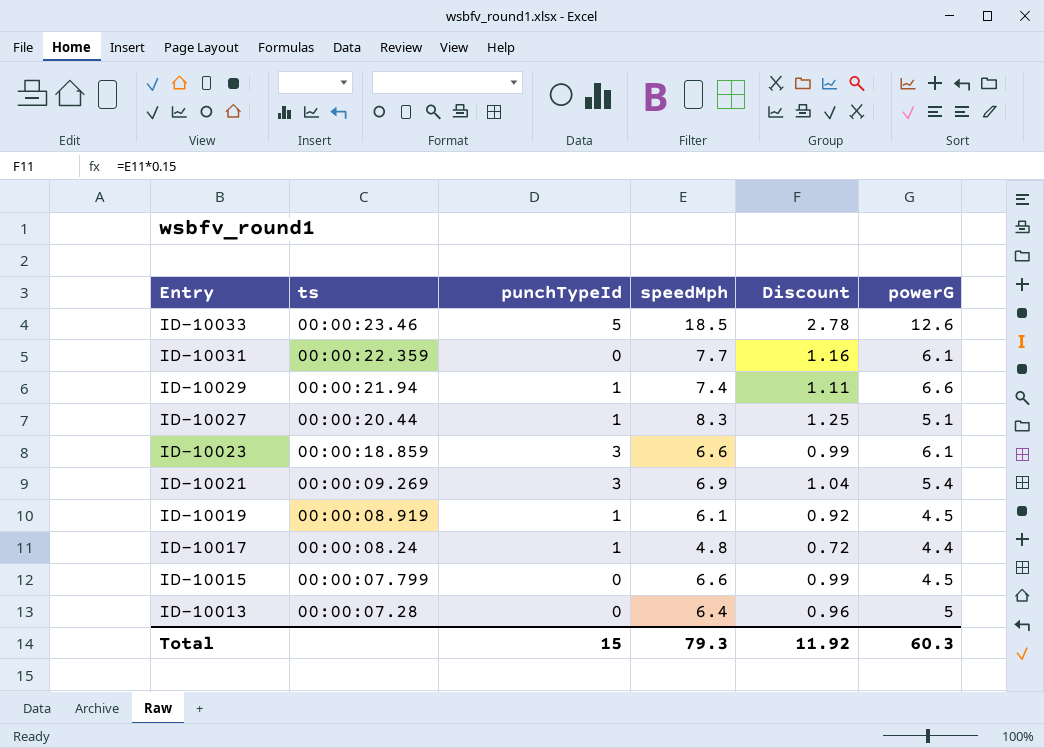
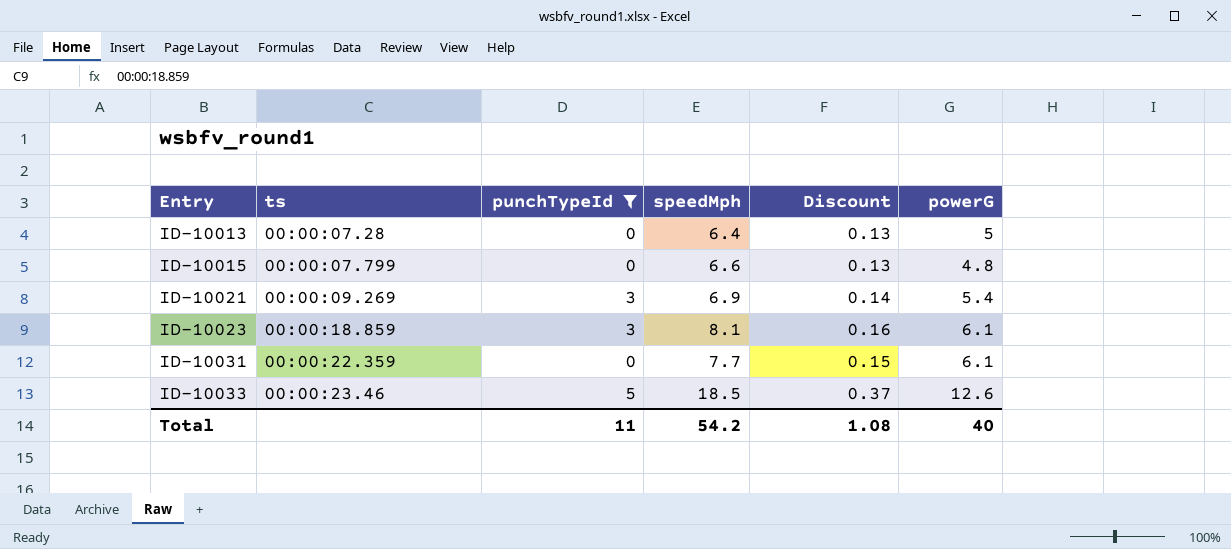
filter: none -> punchTypeId != 1
row order: Entry descending -> Entry ascending
column Discount | formula: [speedMph] * 0.15 -> [speedMph] * 0.02
ID-10015 | powerG: 4.5 -> 4.8
ID-10023 | speedMph: 6.6 -> 8.1
Total | punchTypeId: 15 -> 11
Total | speedMph: 79.3 -> 54.2
Total | Discount: 11.92 -> 1.08
Total | powerG: 60.3 -> 40

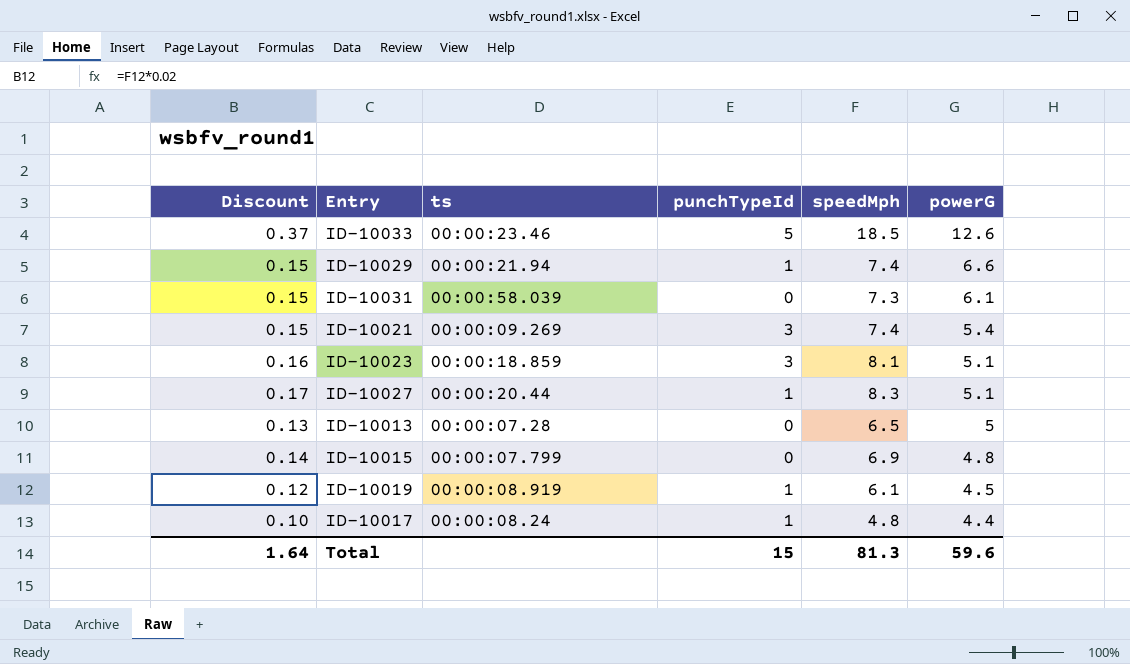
filter: punchTypeId != 1 -> none
row order: Entry ascending -> powerG descending
column Discount | position: 5 -> 1
ID-10031 | ts: 00:00:22.359 -> 00:00:58.039
ID-10031 | speedMph: 7.7 -> 7.3
ID-10021 | Discount: 0.14 -> 0.15
ID-10021 | speedMph: 6.9 -> 7.4
ID-10023 | powerG: 6.1 -> 5.1
ID-10013 | speedMph: 6.4 -> 6.5
ID-10015 | Discount: 0.13 -> 0.14
ID-10015 | speedMph: 6.6 -> 6.9
Total | Discount: 1.08 -> 1.64
Total | punchTypeId: 11 -> 15
Total | speedMph: 54.2 -> 81.3
Total | powerG: 40 -> 59.6

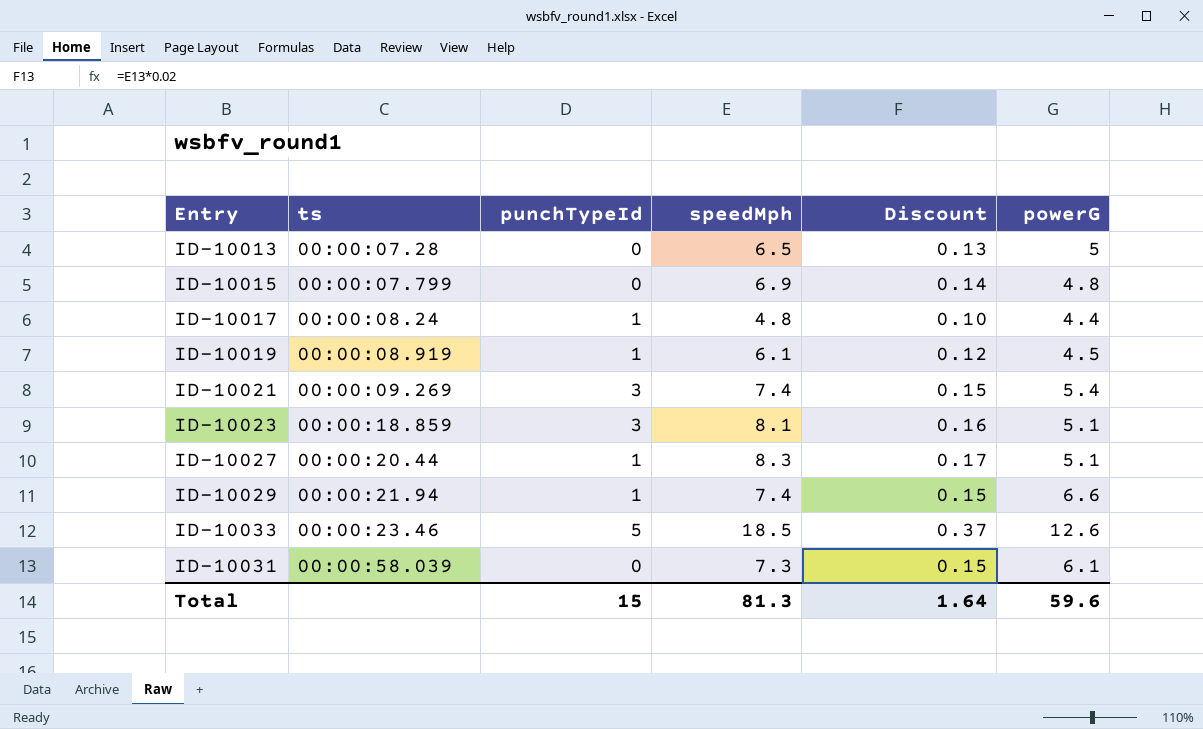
row order: powerG descending -> ts ascending
column Discount | position: 1 -> 5

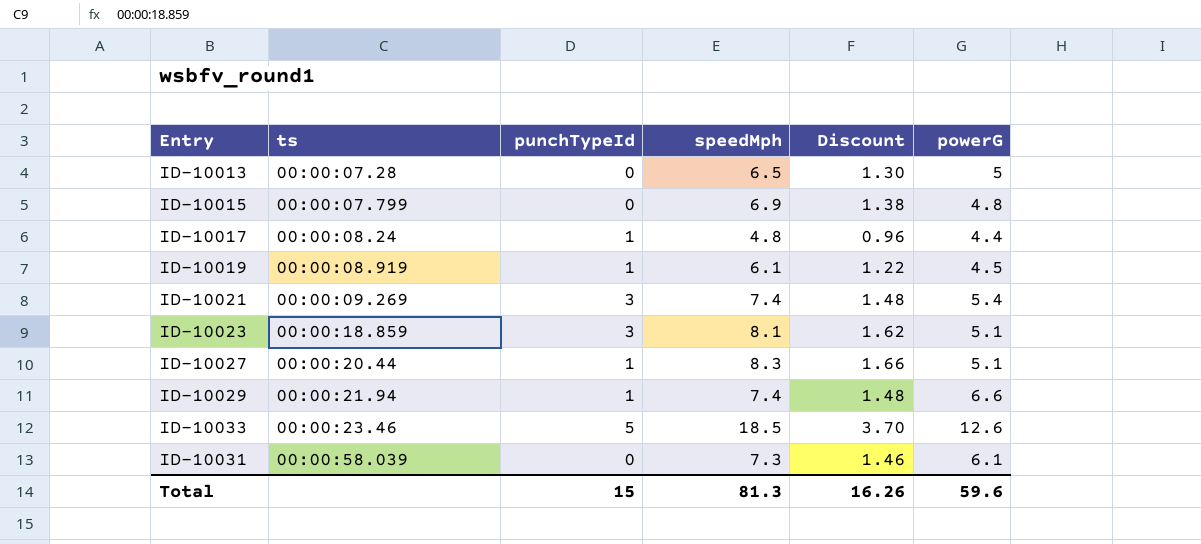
column Discount | formula: [speedMph] * 0.02 -> [speedMph] * 0.2
Total | Discount: 1.64 -> 16.26

